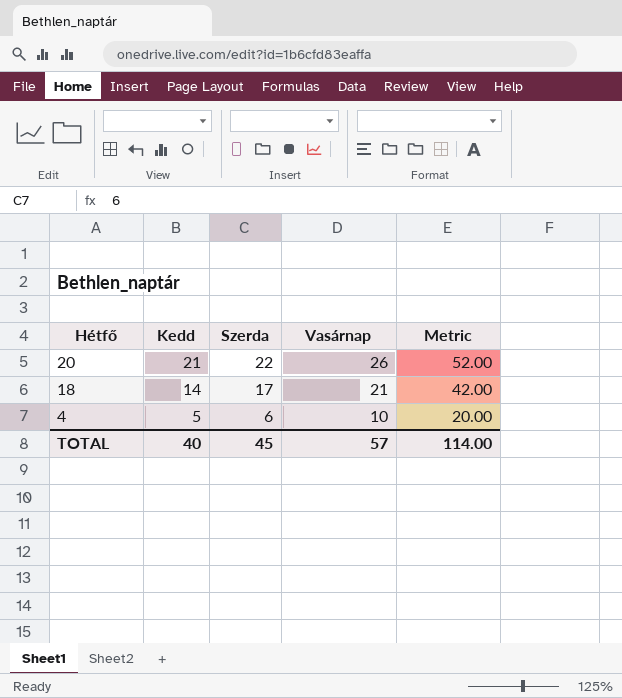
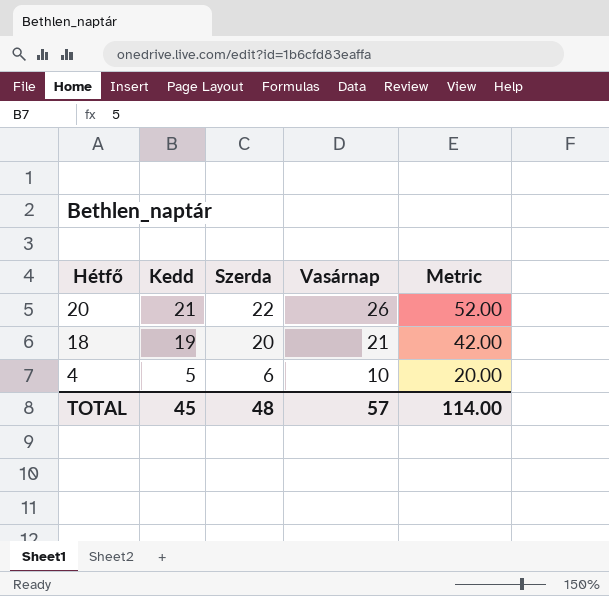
18 | Kedd: 14 -> 19
18 | Szerda: 17 -> 20
TOTAL | Kedd: 40 -> 45
TOTAL | Szerda: 45 -> 48

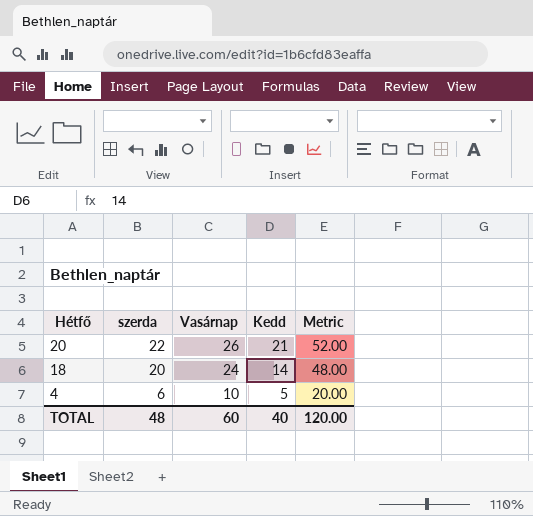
column name: Szerda -> szerda
column Kedd | position: 2 -> 4
18 | Vasárnap: 21 -> 24
18 | Kedd: 19 -> 14
18 | Metric: 42.00 -> 48.00
TOTAL | Vasárnap: 57 -> 60
TOTAL | Kedd: 45 -> 40
TOTAL | Metric: 114.00 -> 120.00

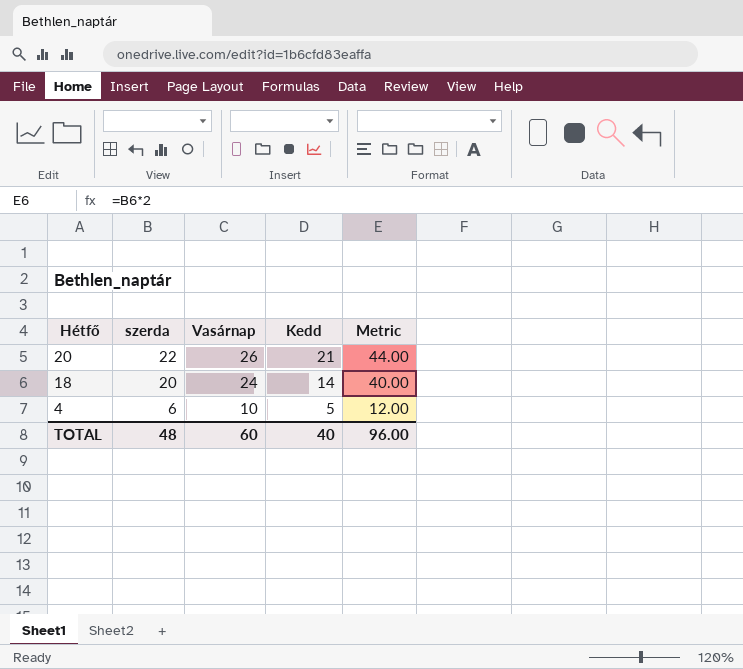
column Metric | formula: [Vasárnap] * 2 -> [szerda] * 2
TOTAL | Metric: 120.00 -> 96.00

